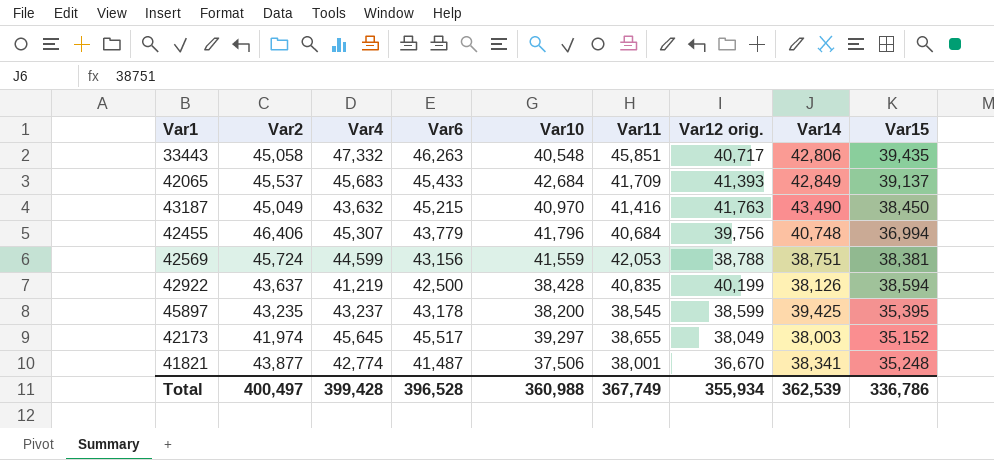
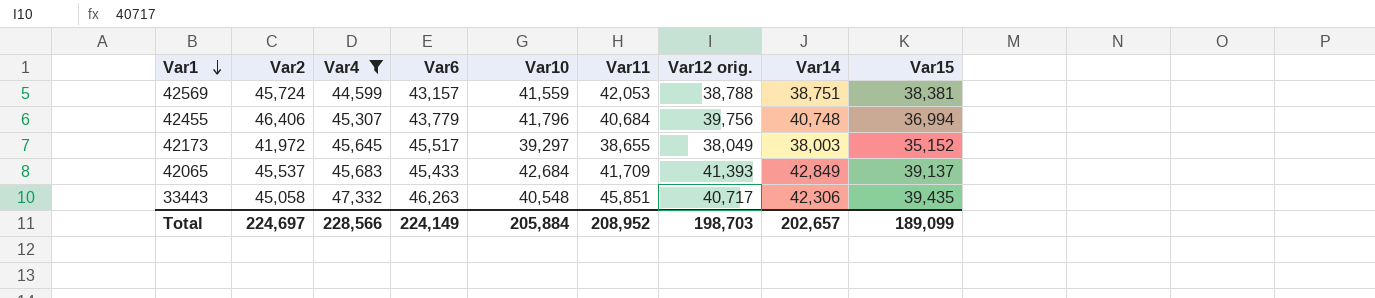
filter: none -> Var4 >= 44,599
row order: none -> Var1 descending
42569 | Var6: 43,156 -> 43,157
42173 | Var2: 41,974 -> 41,972
33443 | Var14: 42,806 -> 42,306
Total | Var2: 400,497 -> 224,697
Total | Var4: 399,428 -> 228,566
Total | Var6: 396,528 -> 224,149
Total | Var10: 360,988 -> 205,884
Total | Var11: 367,749 -> 208,952
Total | Var12 orig.: 355,934 -> 198,703
Total | Var14: 362,539 -> 202,657
Total | Var15: 336,786 -> 189,099

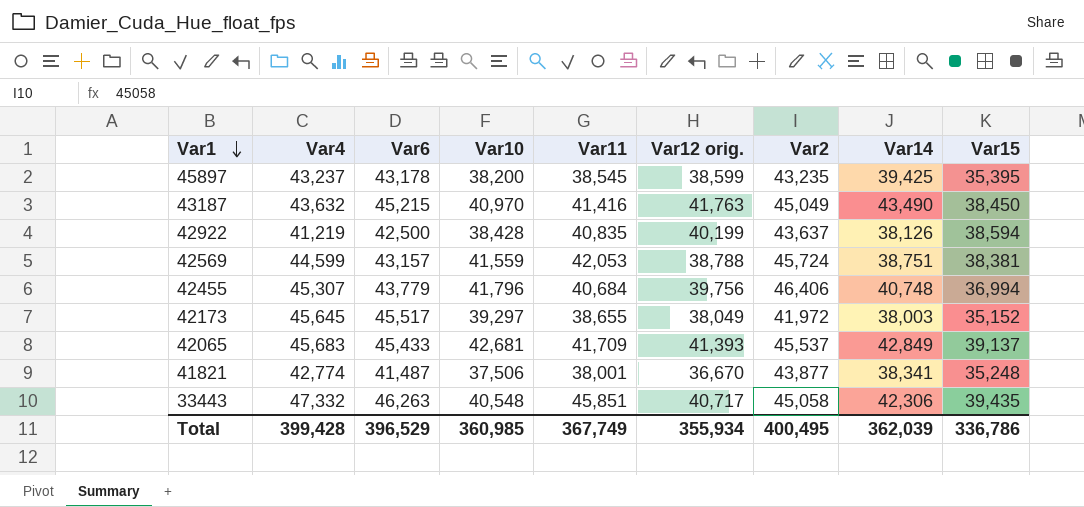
filter: Var4 >= 44,599 -> none
column Var2 | position: 2 -> 7
42065 | Var10: 42,684 -> 42,681
Total | Var4: 228,566 -> 399,428
Total | Var6: 224,149 -> 396,529
Total | Var10: 205,884 -> 360,985
Total | Var11: 208,952 -> 367,749
Total | Var12 orig.: 198,703 -> 355,934
Total | Var2: 224,697 -> 400,495
Total | Var14: 202,657 -> 362,039
Total | Var15: 189,099 -> 336,786

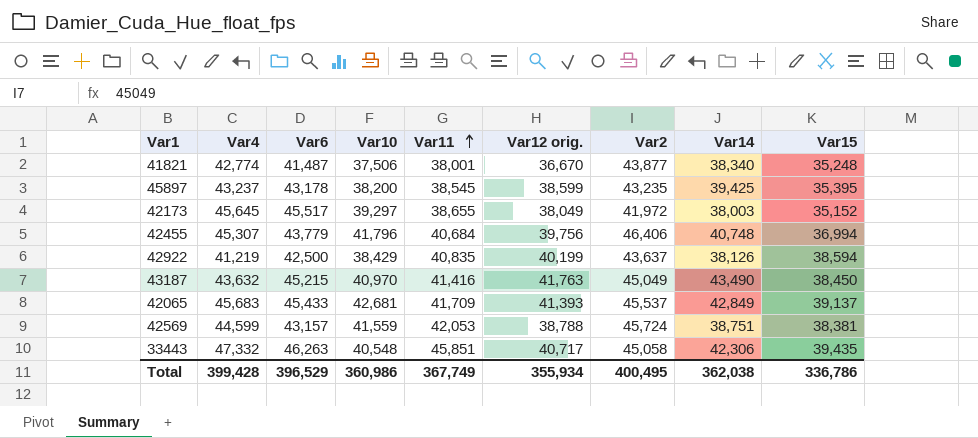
row order: Var1 descending -> Var11 ascending
41821 | Var14: 38,341 -> 38,340
42922 | Var10: 38,428 -> 38,429
Total | Var10: 360,985 -> 360,986
Total | Var14: 362,039 -> 362,038

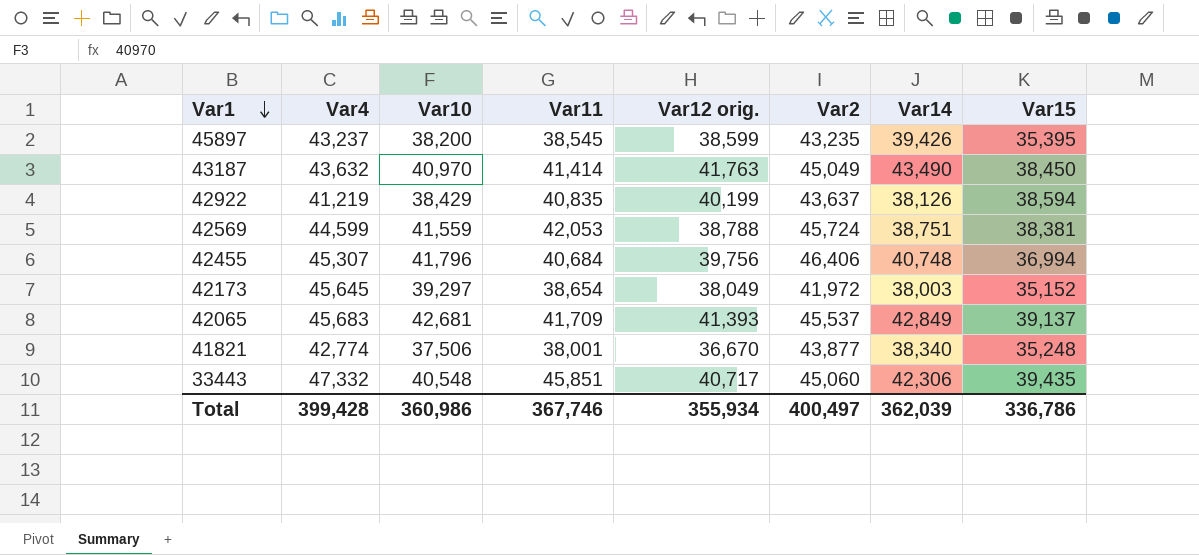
row order: Var11 ascending -> Var1 descending
column Var6 | position: 3 -> none
45897 | Var14: 39,425 -> 39,426
43187 | Var11: 41,416 -> 41,414
42173 | Var11: 38,655 -> 38,654
33443 | Var2: 45,058 -> 45,060
Total | Var11: 367,749 -> 367,746
Total | Var2: 400,495 -> 400,497
Total | Var14: 362,038 -> 362,039

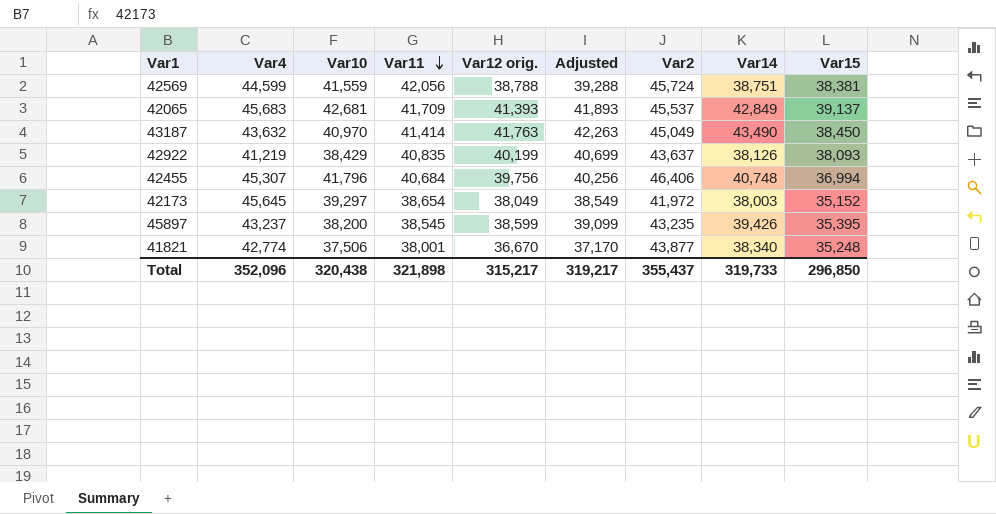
row order: Var1 descending -> Var11 descending
column Adjusted | formula: none -> [Var12 orig.] + 500
row 33443: 47,332 | 40,548 | 45,851 | 40,717 | 45,060 | 42,306 | 39,435 -> none
42569 | Var11: 42,053 -> 42,056
42922 | Var15: 38,594 -> 38,093
Total | Var4: 399,428 -> 352,096
Total | Var10: 360,986 -> 320,438
Total | Var11: 367,746 -> 321,898
Total | Var12 orig.: 355,934 -> 315,217
Total | Var2: 400,497 -> 355,437
Total | Var14: 362,039 -> 319,733
Total | Var15: 336,786 -> 296,850

